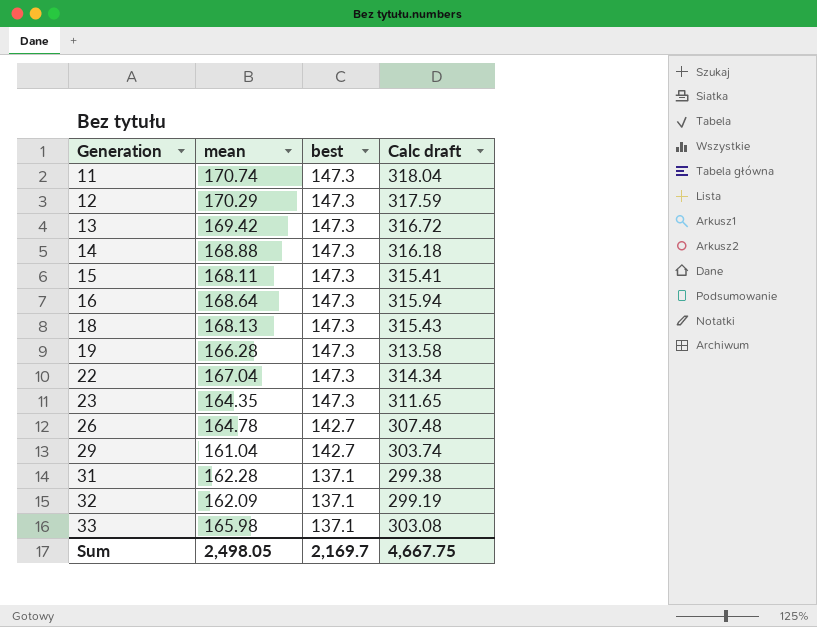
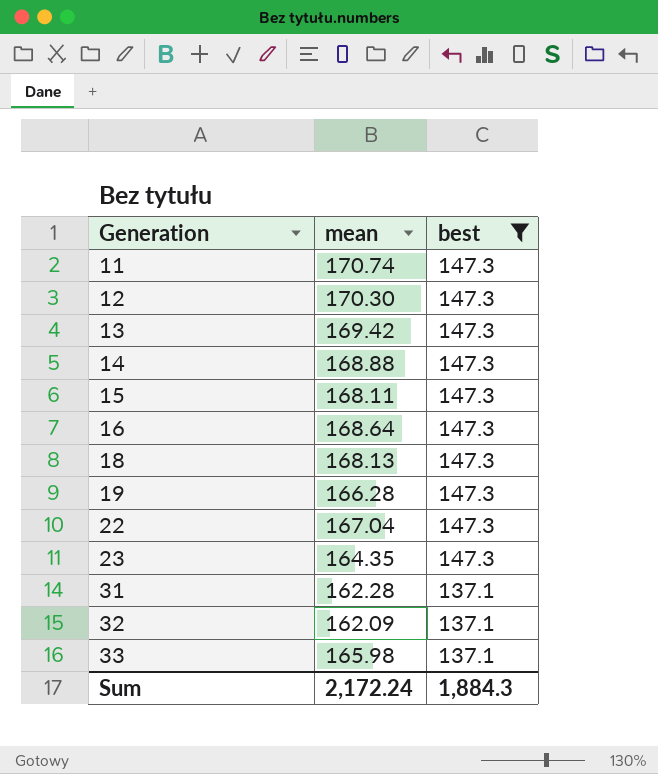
filter: none -> best != 142.7
column Calc draft | formula: [mean] + [best] -> none
12 | mean: 170.29 -> 170.30
Sum | mean: 2,498.05 -> 2,172.24
Sum | best: 2,169.7 -> 1,884.3

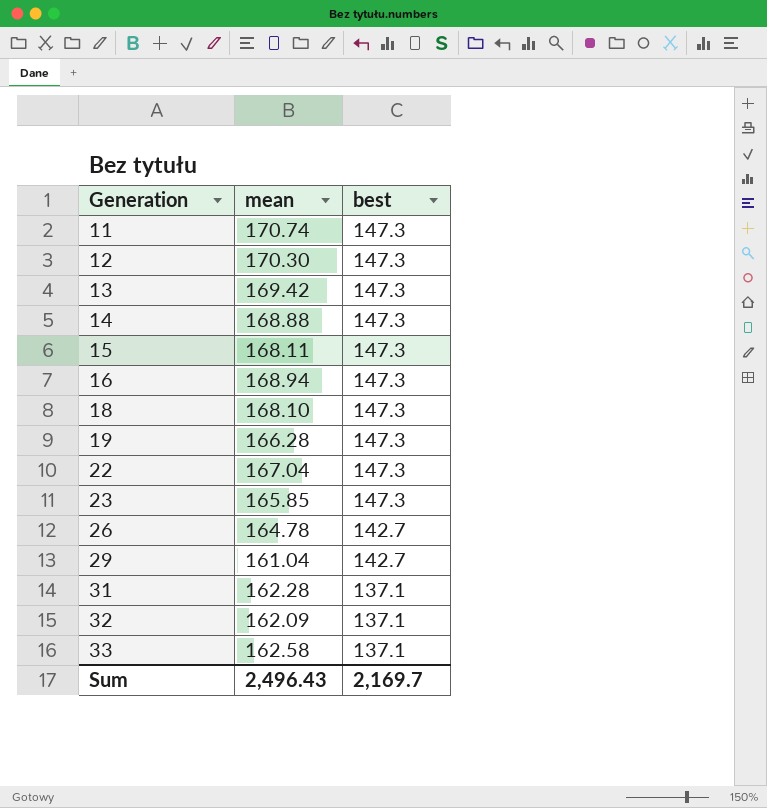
filter: best != 142.7 -> none
16 | mean: 168.64 -> 168.94
18 | mean: 168.13 -> 168.10
23 | mean: 164.35 -> 165.85
33 | mean: 165.98 -> 162.58
Sum | mean: 2,172.24 -> 2,496.43
Sum | best: 1,884.3 -> 2,169.7

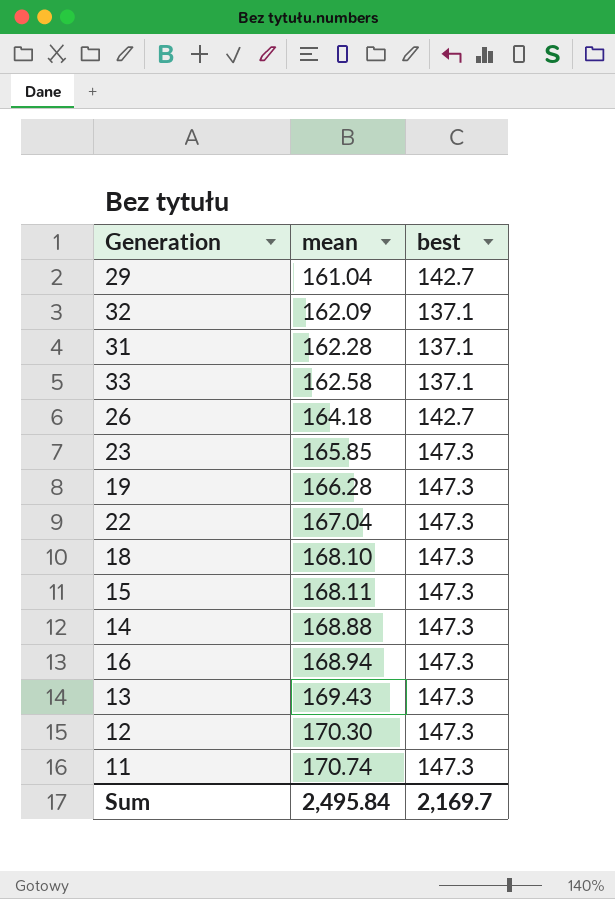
row order: Generation ascending -> mean ascending
26 | mean: 164.78 -> 164.18
13 | mean: 169.42 -> 169.43
Sum | mean: 2,496.43 -> 2,495.84

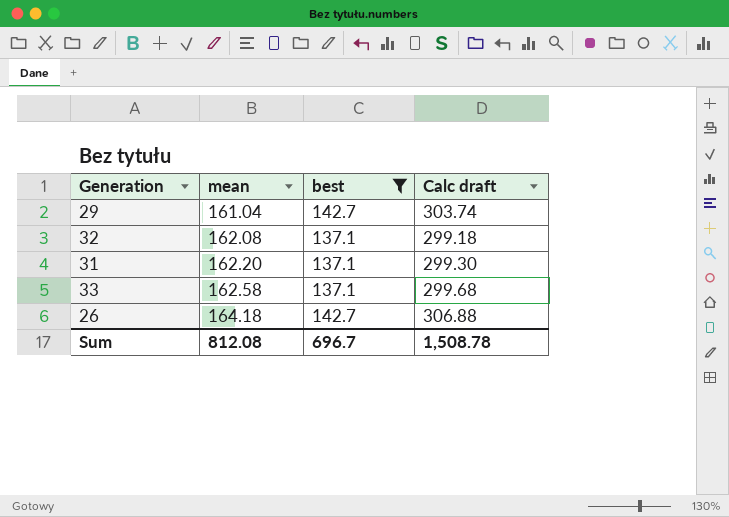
filter: none -> best != 147.3
column Calc draft | formula: none -> [mean] + [best]
32 | mean: 162.09 -> 162.08
31 | mean: 162.28 -> 162.20
Sum | mean: 2,495.84 -> 812.08
Sum | best: 2,169.7 -> 696.7

